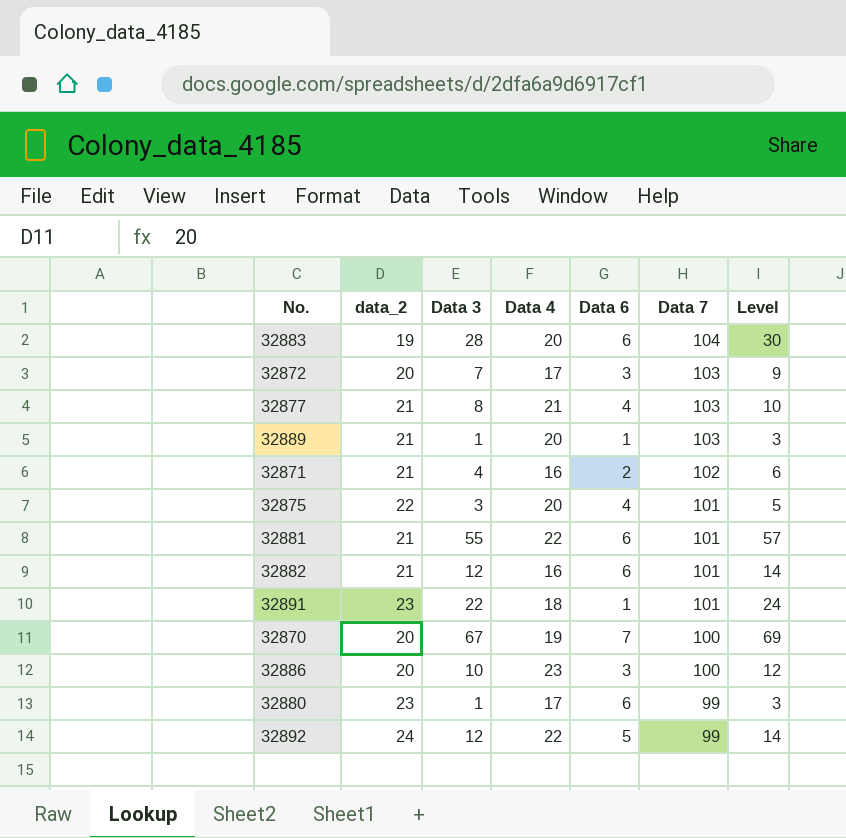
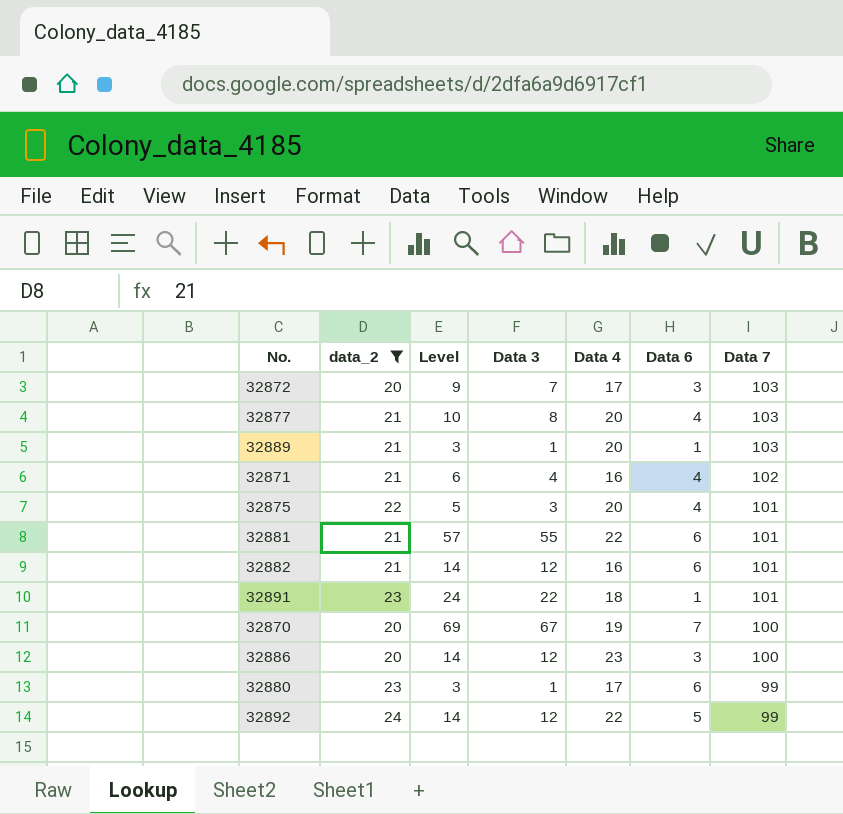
filter: none -> data_2 != 19
column Level | position: 7 -> 3
32877 | Data 4: 21 -> 20
32871 | Data 6: 2 -> 4
32886 | Level: 12 -> 14
32886 | Data 3: 10 -> 12

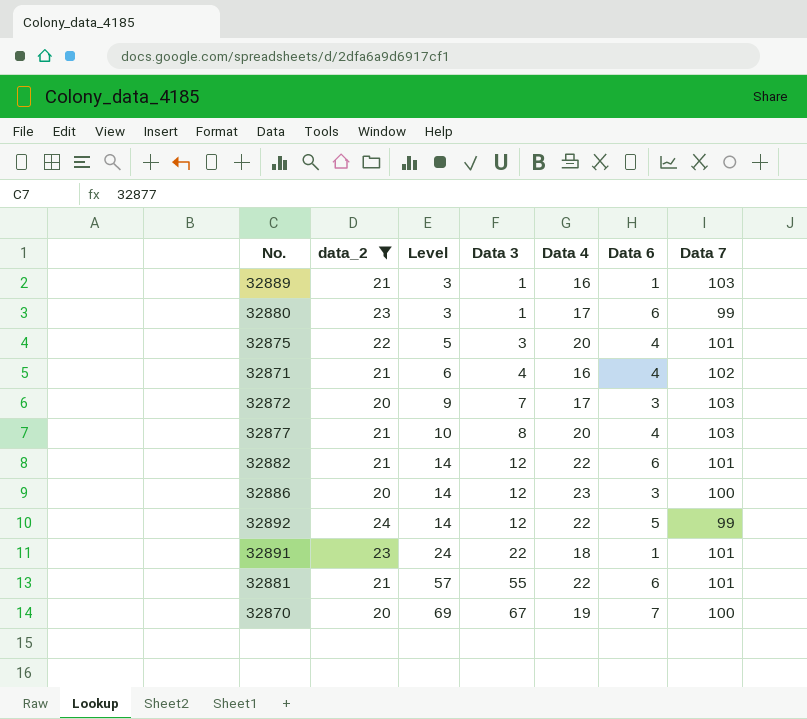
row order: Data 7 descending -> Level ascending
32889 | Data 4: 20 -> 16
32882 | Data 4: 16 -> 22

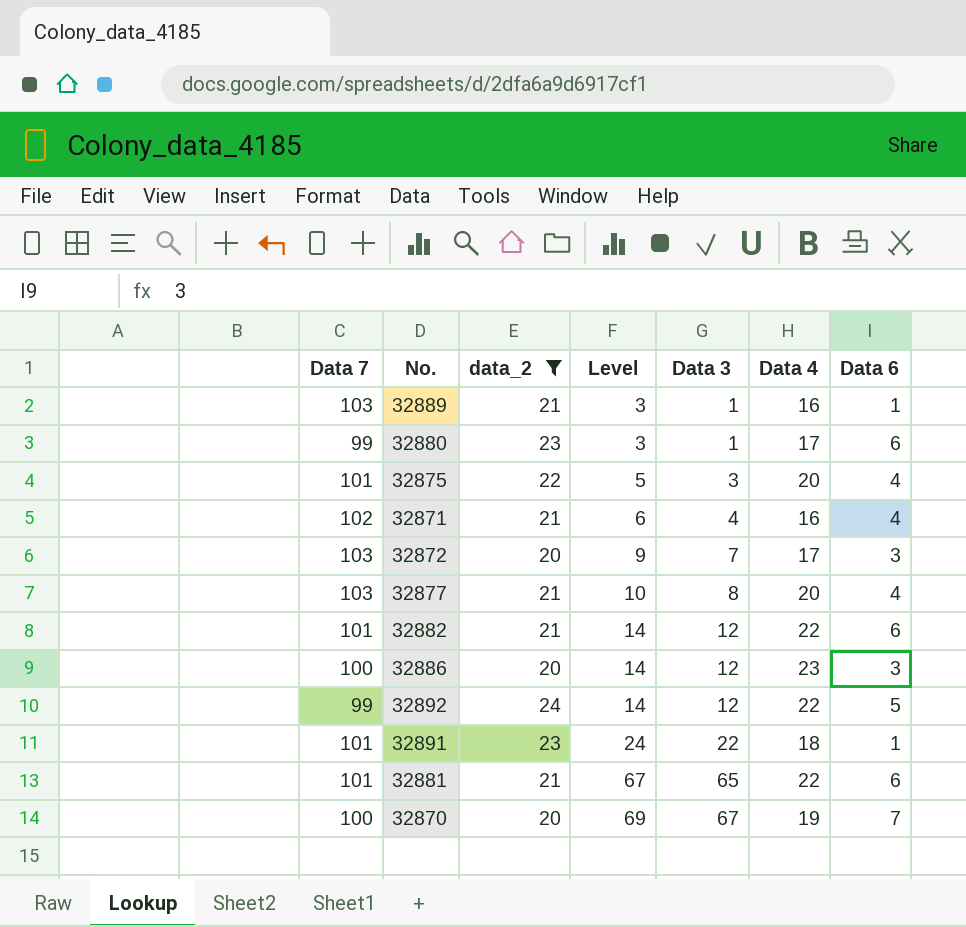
column Data 7 | position: 7 -> 1
32881 | Level: 57 -> 67
32881 | Data 3: 55 -> 65

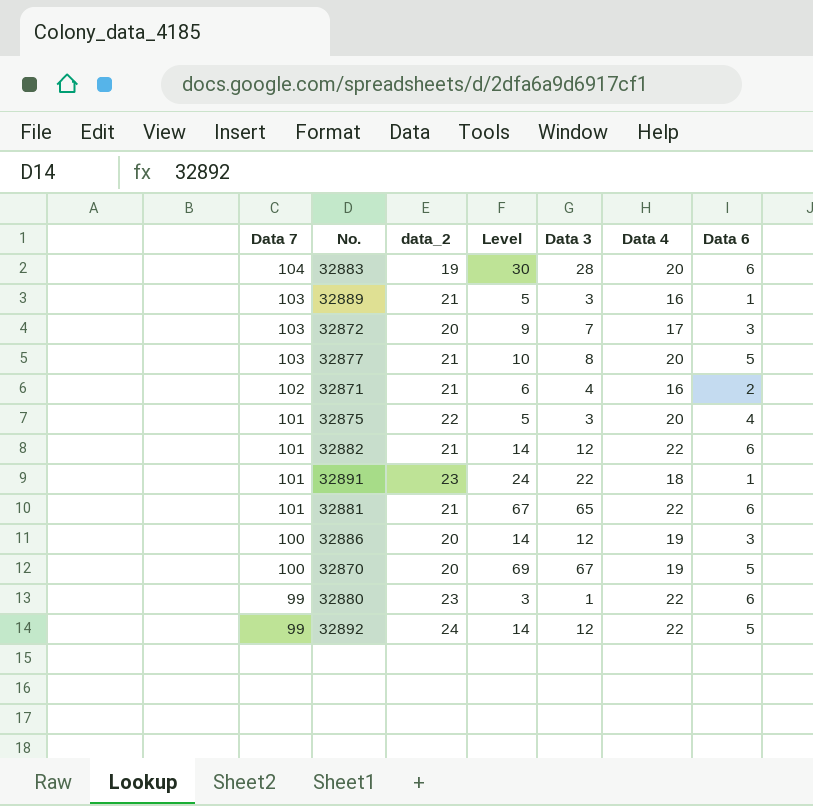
filter: data_2 != 19 -> none
row order: Level ascending -> Data 7 descending
32889 | Level: 3 -> 5
32889 | Data 3: 1 -> 3
32877 | Data 6: 4 -> 5
32871 | Data 6: 4 -> 2
32886 | Data 4: 23 -> 19
32870 | Data 6: 7 -> 5
32880 | Data 4: 17 -> 22

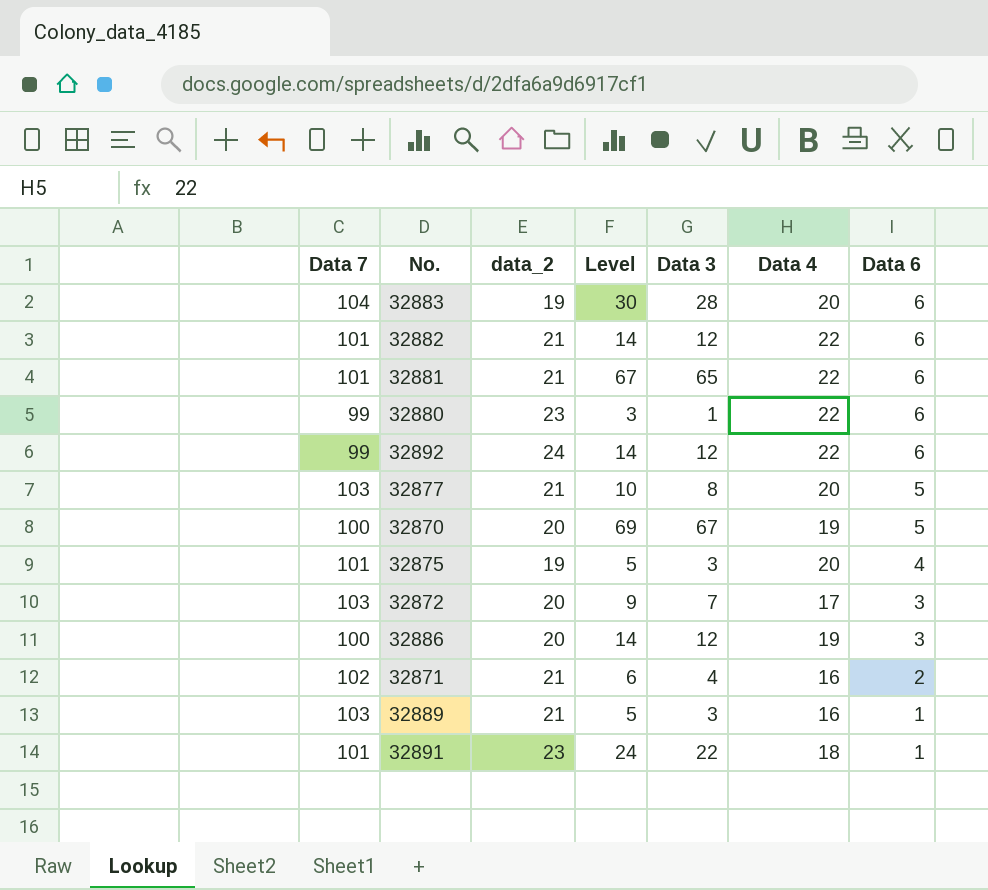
row order: Data 7 descending -> Data 6 descending
32892 | Data 6: 5 -> 6
32875 | data_2: 22 -> 19

